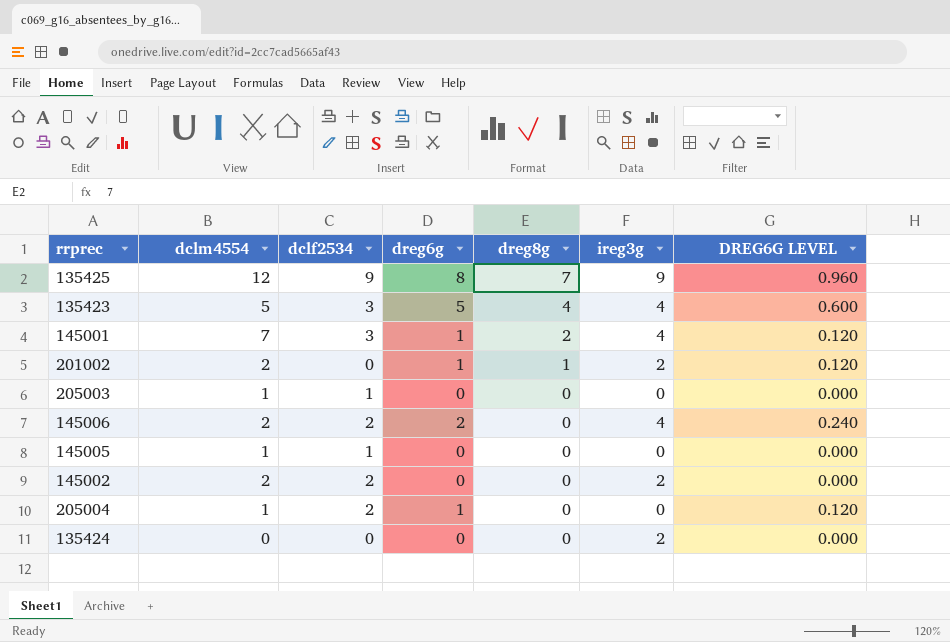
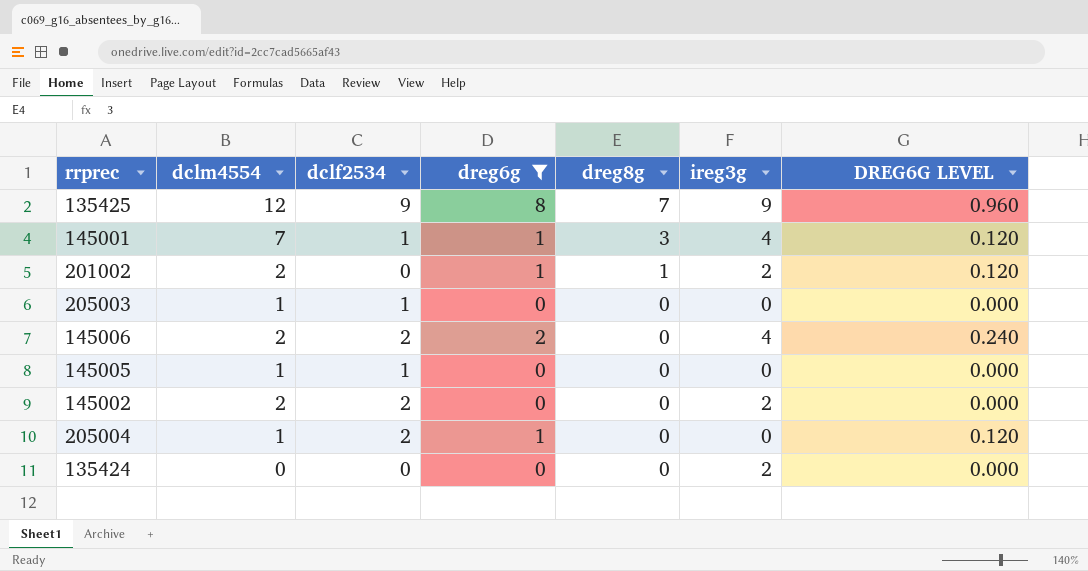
filter: none -> dreg6g != 5
145001 | dclf2534: 3 -> 1
145001 | dreg8g: 2 -> 3

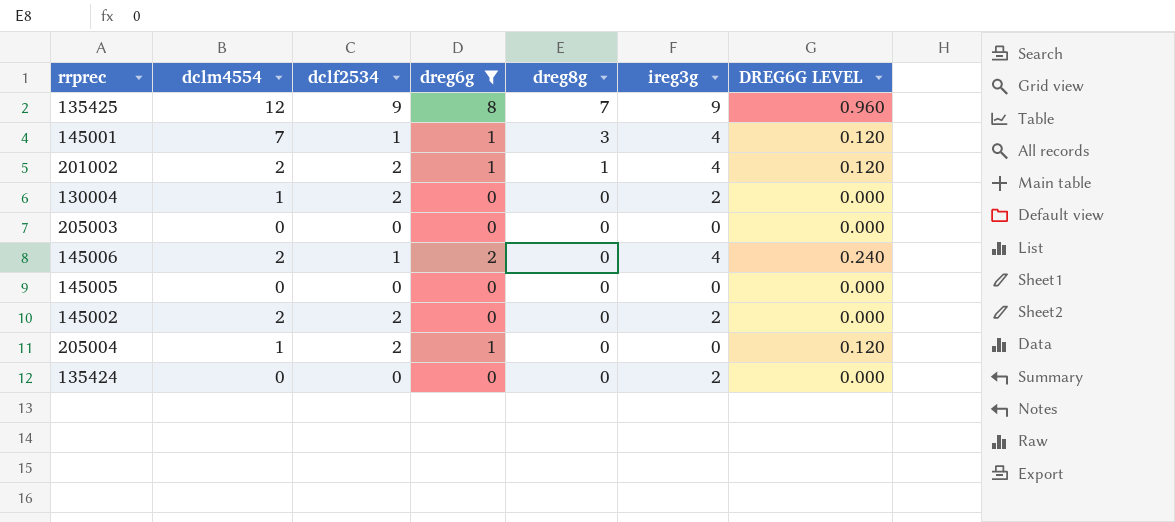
201002 | dclf2534: 0 -> 2
201002 | ireg3g: 2 -> 4
row 130004: none -> 1 | 2 | 0 | 0 | 2 | 0.000
205003 | dclm4554: 1 -> 0
205003 | dclf2534: 1 -> 0
145006 | dclf2534: 2 -> 1
145005 | dclm4554: 1 -> 0
145005 | dclf2534: 1 -> 0

